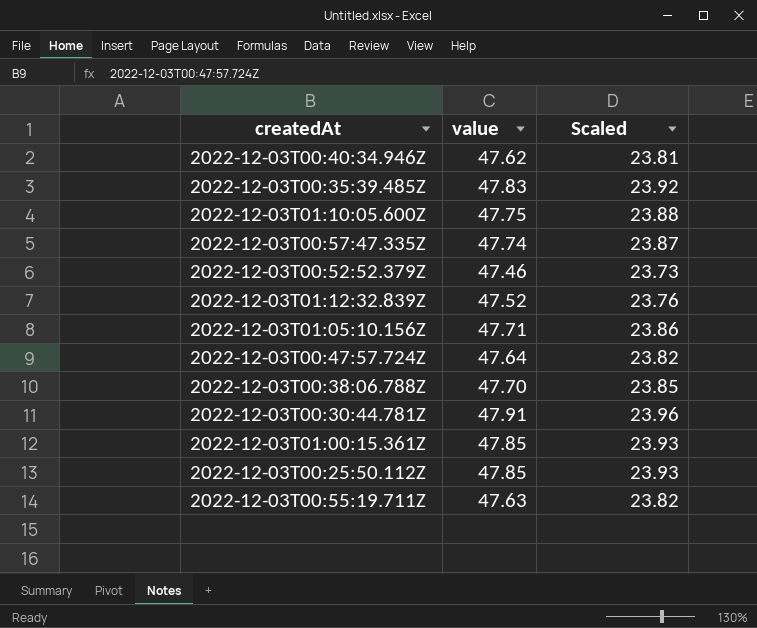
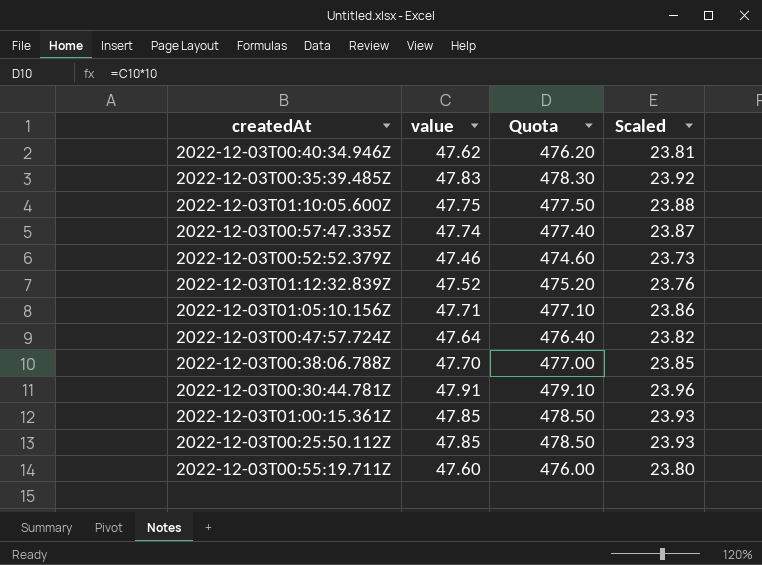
column Quota | formula: none -> [value] * 10
2022-12-03T00:55:19.711Z | value: 47.63 -> 47.60
2022-12-03T00:55:19.711Z | Scaled: 23.82 -> 23.80

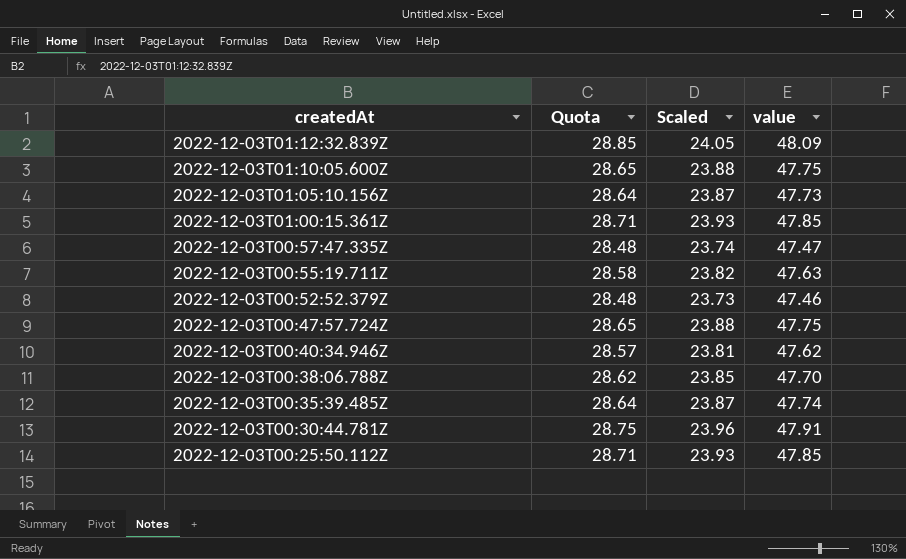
row order: none -> createdAt descending
column Quota | formula: [value] * 10 -> [value] * 0.6
column value | position: 2 -> 4
2022-12-03T01:12:32.839Z | Scaled: 23.76 -> 24.05
2022-12-03T01:12:32.839Z | value: 47.52 -> 48.09
2022-12-03T01:05:10.156Z | Scaled: 23.86 -> 23.87
2022-12-03T01:05:10.156Z | value: 47.71 -> 47.73
2022-12-03T00:57:47.335Z | Scaled: 23.87 -> 23.74
2022-12-03T00:57:47.335Z | value: 47.74 -> 47.47
2022-12-03T00:55:19.711Z | Scaled: 23.80 -> 23.82
2022-12-03T00:55:19.711Z | value: 47.60 -> 47.63
2022-12-03T00:47:57.724Z | Scaled: 23.82 -> 23.88
2022-12-03T00:47:57.724Z | value: 47.64 -> 47.75
2022-12-03T00:35:39.485Z | Scaled: 23.92 -> 23.87
2022-12-03T00:35:39.485Z | value: 47.83 -> 47.74

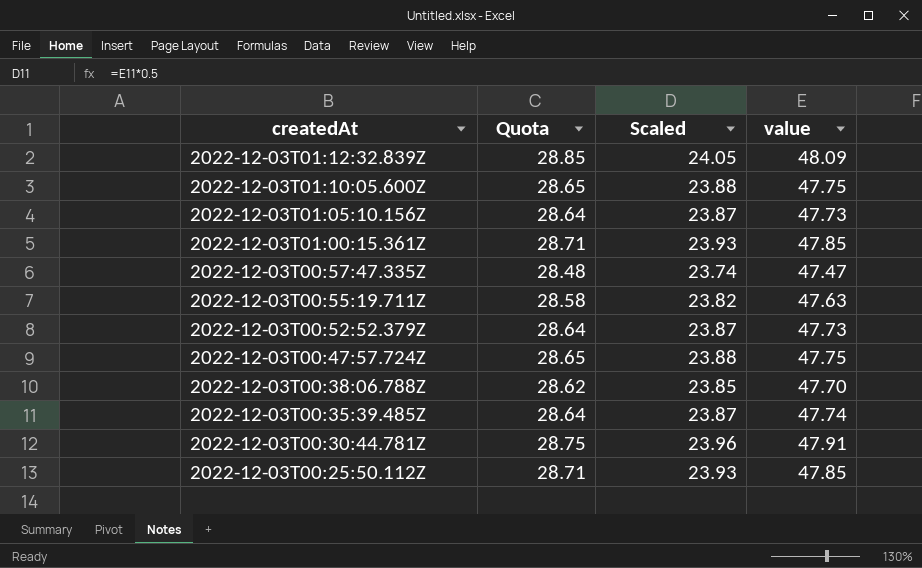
row 2022-12-03T00:40:34.946Z: 28.57 | 23.81 | 47.62 -> none
2022-12-03T00:52:52.379Z | Quota: 28.48 -> 28.64
2022-12-03T00:52:52.379Z | Scaled: 23.73 -> 23.87
2022-12-03T00:52:52.379Z | value: 47.46 -> 47.73

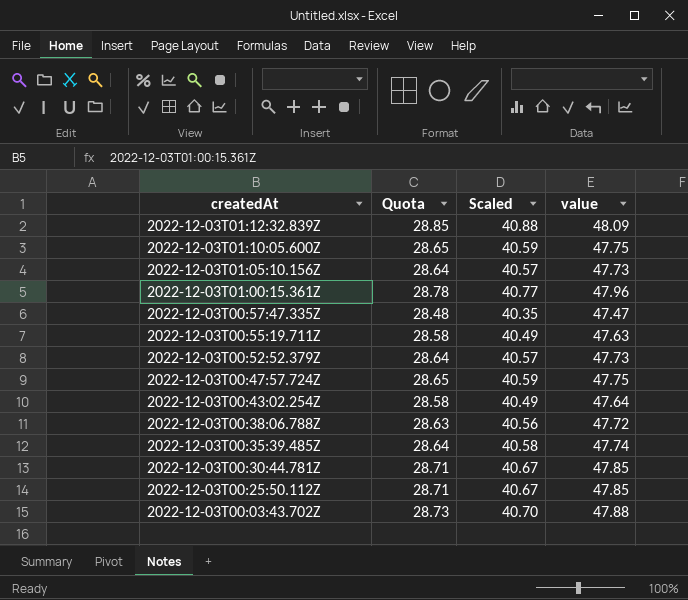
column Scaled | formula: [value] * 0.5 -> [value] * 0.85
2022-12-03T01:00:15.361Z | Quota: 28.71 -> 28.78
2022-12-03T01:00:15.361Z | value: 47.85 -> 47.96
row 2022-12-03T00:43:02.254Z: none -> 28.58 | 40.49 | 47.64
2022-12-03T00:38:06.788Z | Quota: 28.62 -> 28.63
2022-12-03T00:38:06.788Z | value: 47.70 -> 47.72
2022-12-03T00:30:44.781Z | Quota: 28.75 -> 28.71
2022-12-03T00:30:44.781Z | value: 47.91 -> 47.85
row 2022-12-03T00:03:43.702Z: none -> 28.73 | 40.70 | 47.88

